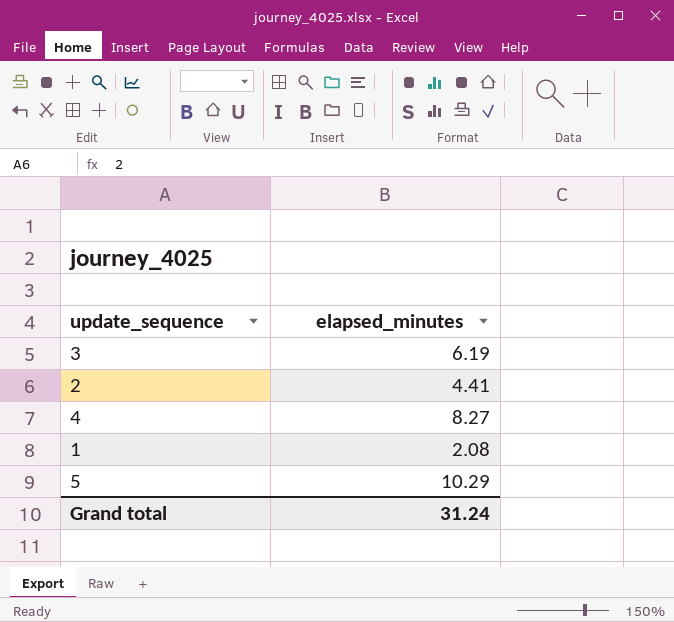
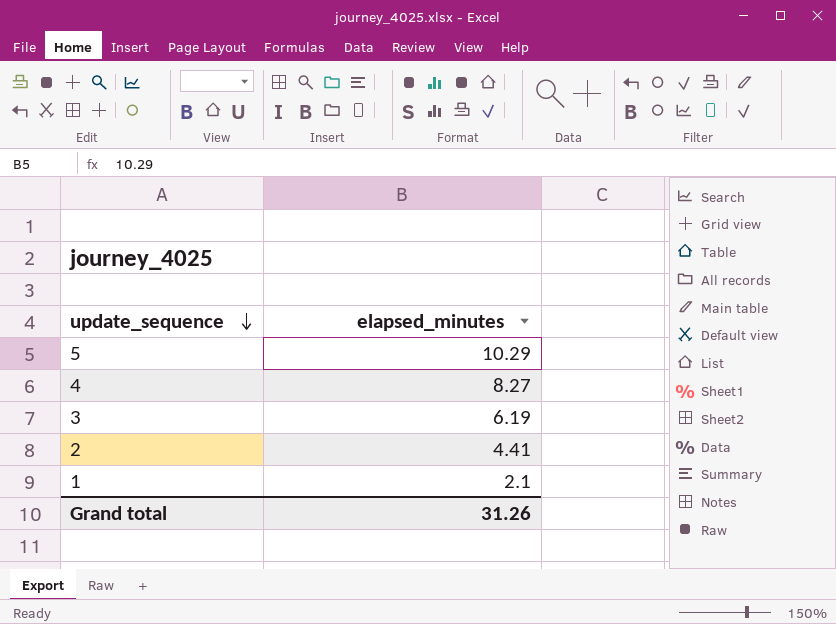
row order: none -> update_sequence descending
1 | elapsed_minutes: 2.08 -> 2.1
Grand total | elapsed_minutes: 31.24 -> 31.26

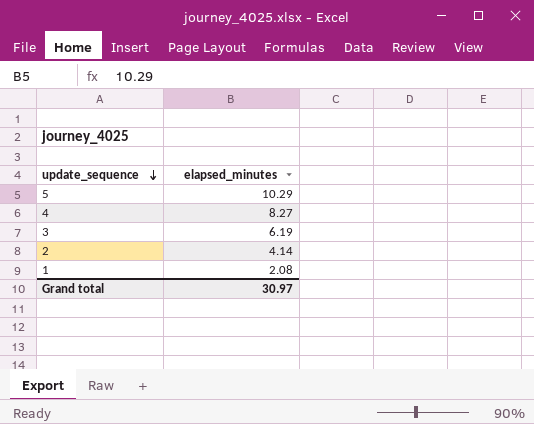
2 | elapsed_minutes: 4.41 -> 4.14
1 | elapsed_minutes: 2.1 -> 2.08
Grand total | elapsed_minutes: 31.26 -> 30.97

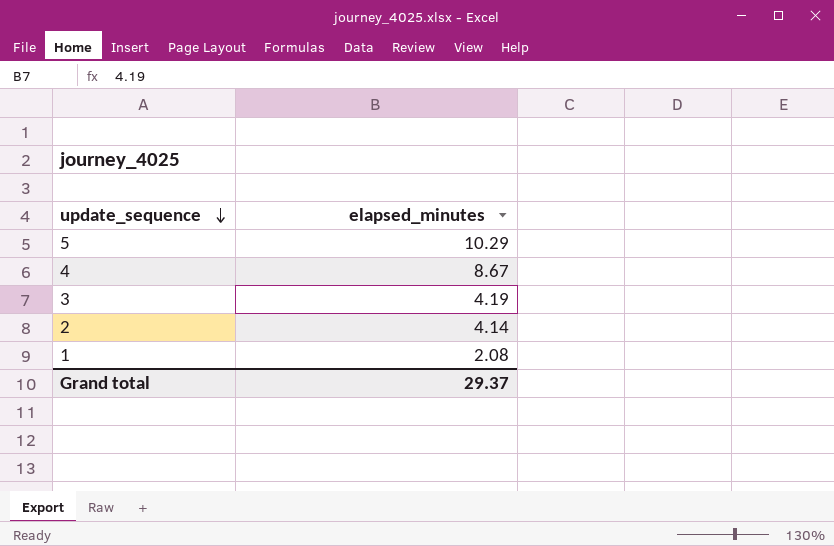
4 | elapsed_minutes: 8.27 -> 8.67
3 | elapsed_minutes: 6.19 -> 4.19
Grand total | elapsed_minutes: 30.97 -> 29.37

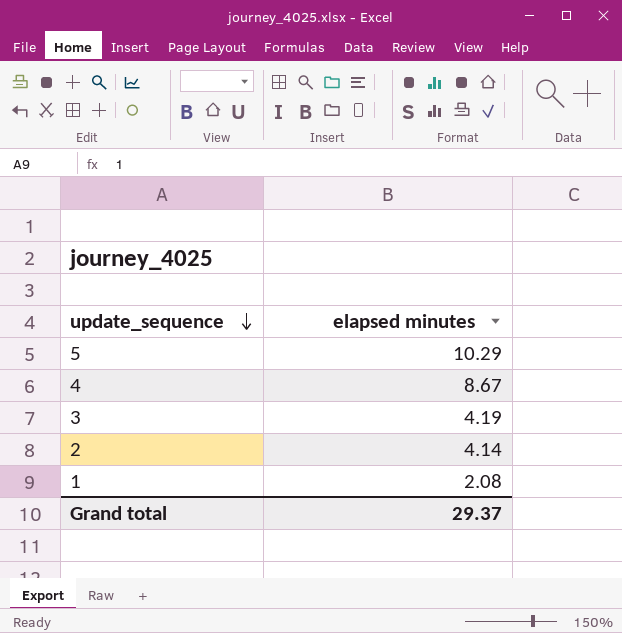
column name: elapsed_minutes -> elapsed minutes

